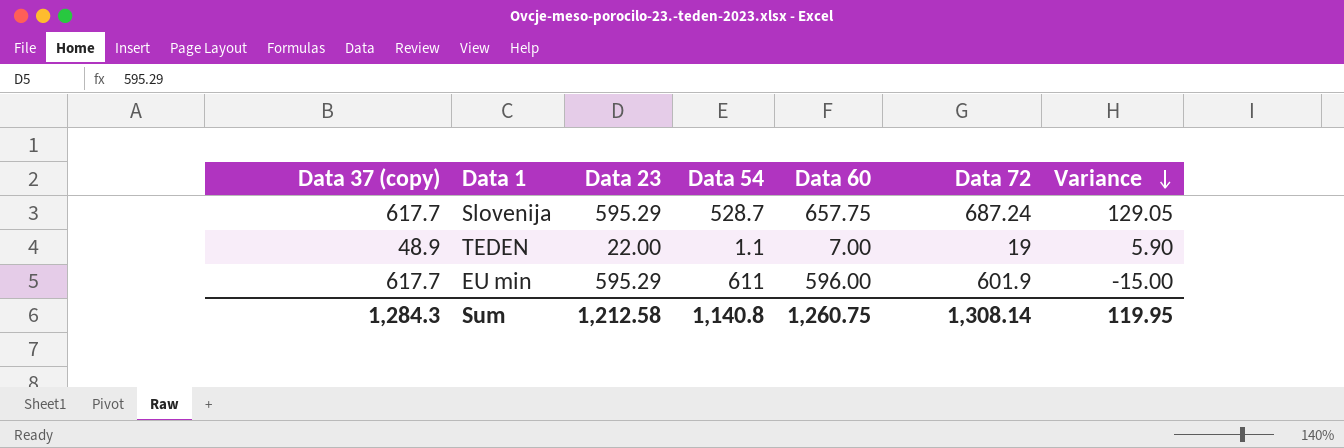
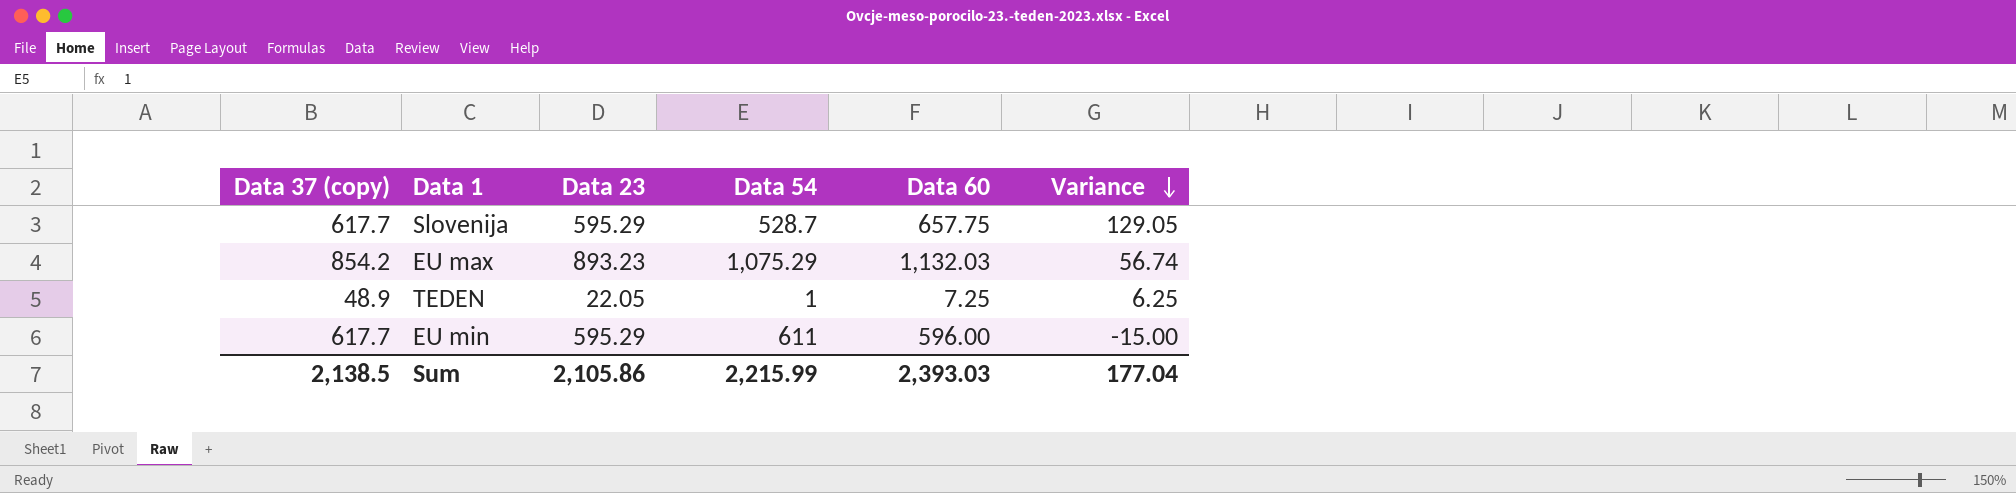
column Data 72 | position: 6 -> none
row EU max: none -> 854.2 | 893.23 | 1,075.29 | 1,132.03 | 56.74
TEDEN | Data 23: 22.00 -> 22.05
TEDEN | Data 54: 1.1 -> 1
TEDEN | Data 60: 7.00 -> 7.25
TEDEN | Variance: 5.90 -> 6.25
Sum | Data 37 (copy): 1,284.3 -> 2,138.5
Sum | Data 23: 1,212.58 -> 2,105.86
Sum | Data 54: 1,140.8 -> 2,215.99
Sum | Data 60: 1,260.75 -> 2,393.03
Sum | Variance: 119.95 -> 177.04

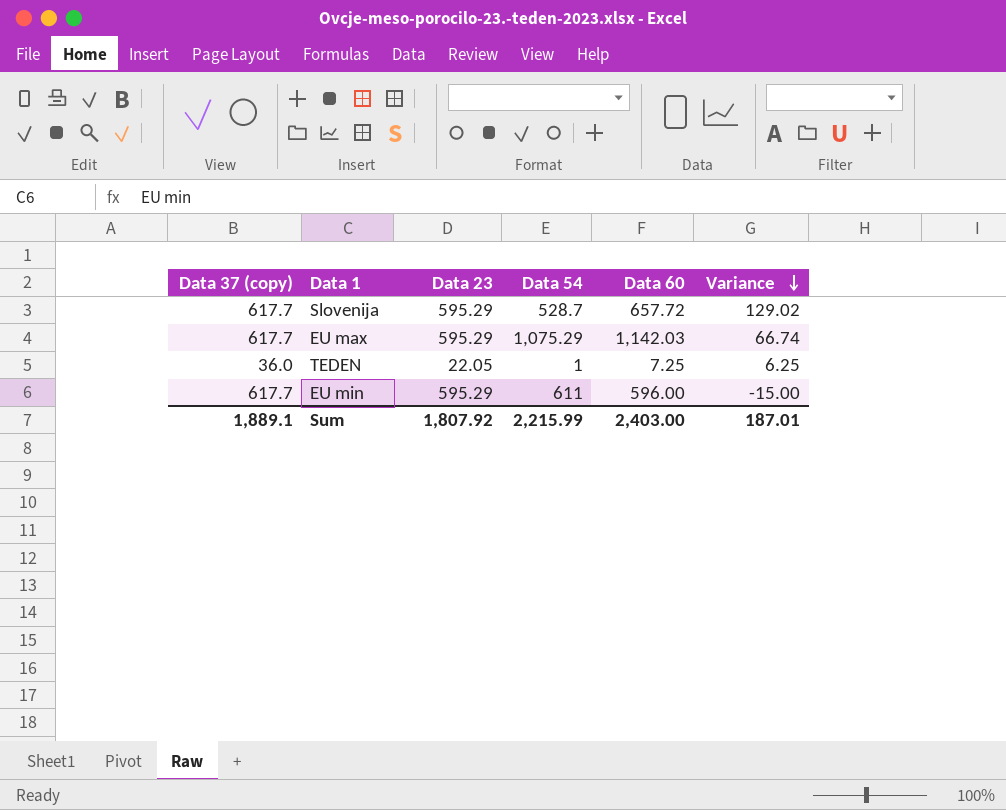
Slovenija | Data 60: 657.75 -> 657.72
Slovenija | Variance: 129.05 -> 129.02
EU max | Data 37 (copy): 854.2 -> 617.7
EU max | Data 23: 893.23 -> 595.29
EU max | Data 60: 1,132.03 -> 1,142.03
EU max | Variance: 56.74 -> 66.74
TEDEN | Data 37 (copy): 48.9 -> 36.0
Sum | Data 37 (copy): 2,138.5 -> 1,889.1
Sum | Data 23: 2,105.86 -> 1,807.92
Sum | Data 60: 2,393.03 -> 2,403.00
Sum | Variance: 177.04 -> 187.01

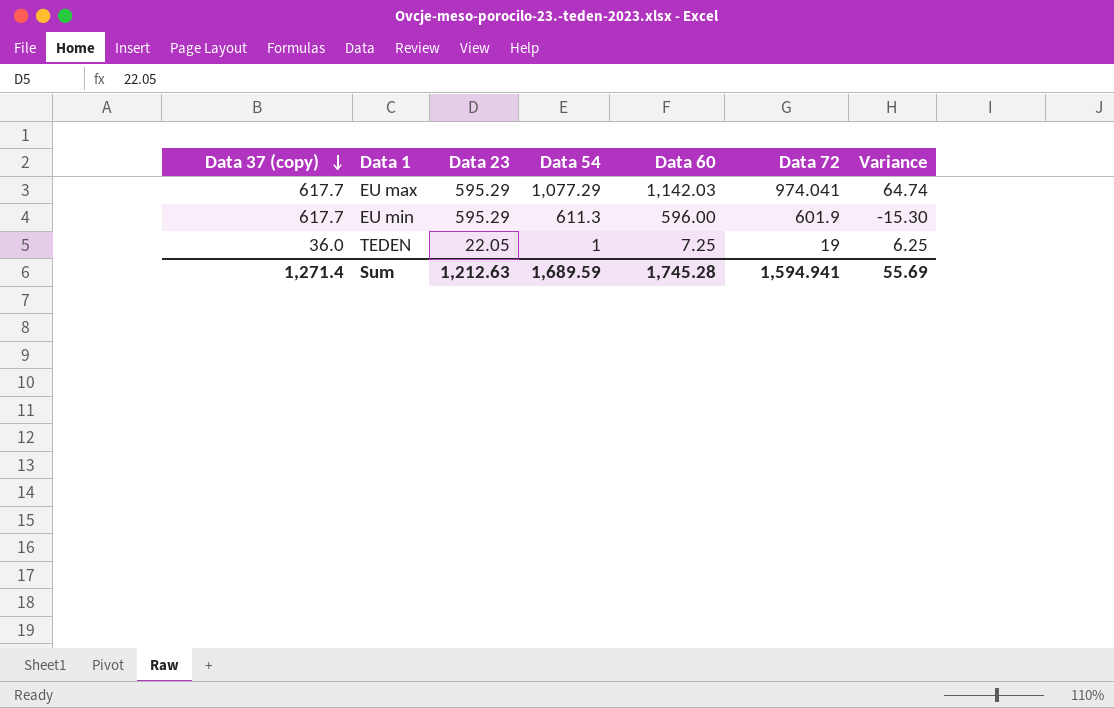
row order: Variance descending -> Data 37 (copy) descending
column Data 72 | position: none -> 6
row Slovenija: 617.7 | 595.29 | 528.7 | 657.72 | 129.02 -> none
EU max | Data 54: 1,075.29 -> 1,077.29
EU max | Variance: 66.74 -> 64.74
EU min | Data 54: 611 -> 611.3
EU min | Variance: -15.00 -> -15.30
Sum | Data 37 (copy): 1,889.1 -> 1,271.4
Sum | Data 23: 1,807.92 -> 1,212.63
Sum | Data 54: 2,215.99 -> 1,689.59
Sum | Data 60: 2,403.00 -> 1,745.28
Sum | Variance: 187.01 -> 55.69

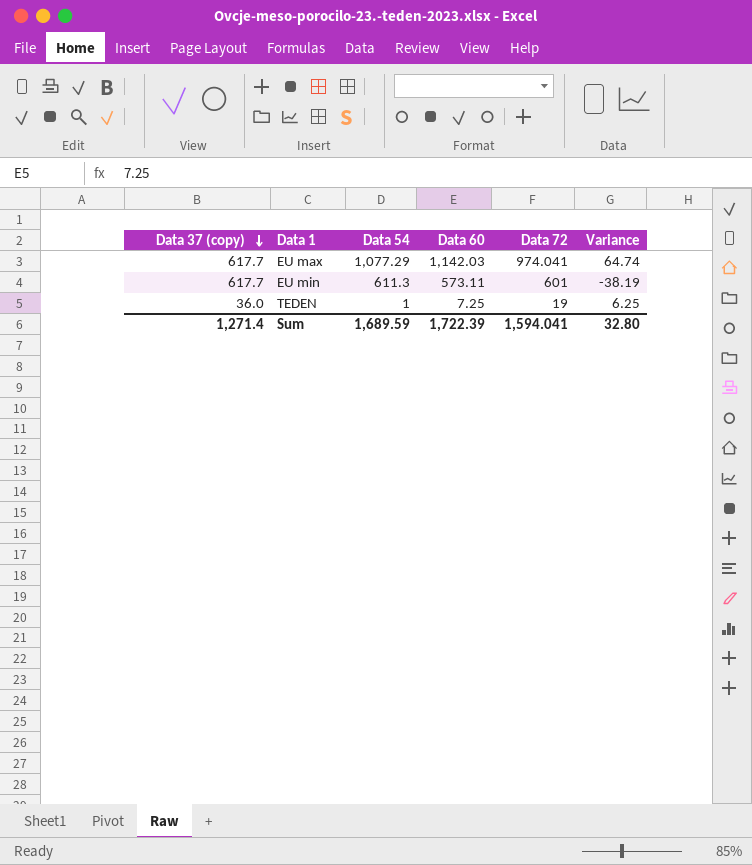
column Data 23 | position: 3 -> none
EU min | Data 60: 596.00 -> 573.11
EU min | Data 72: 601.9 -> 601
EU min | Variance: -15.30 -> -38.19
Sum | Data 60: 1,745.28 -> 1,722.39
Sum | Data 72: 1,594.941 -> 1,594.041
Sum | Variance: 55.69 -> 32.80

